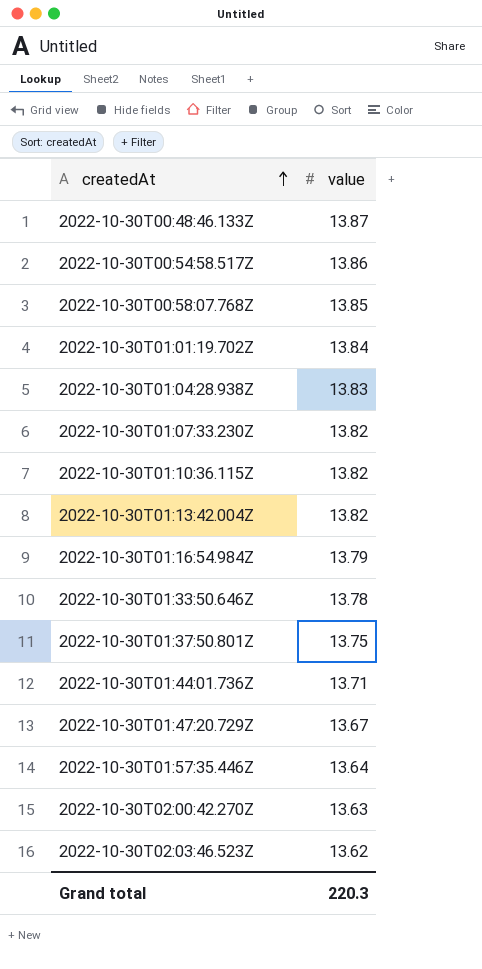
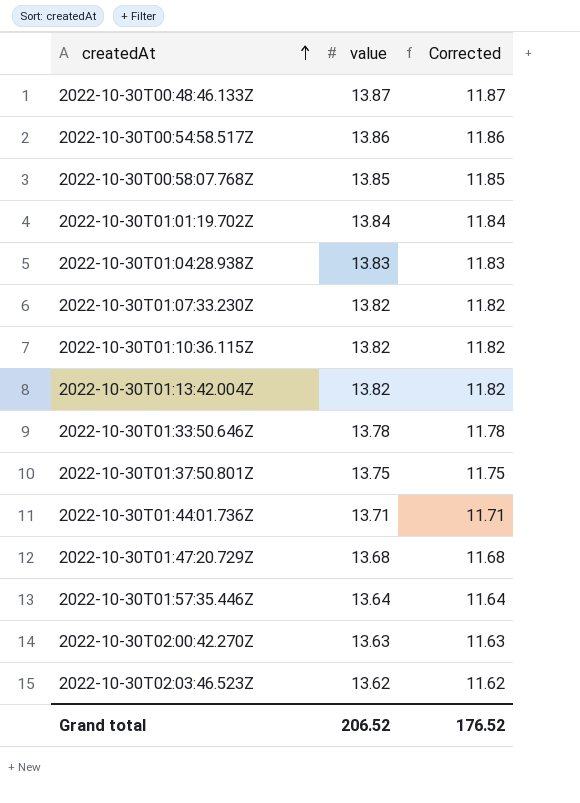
column Corrected | formula: none -> [value] - 2
row 2022-10-30T01:16:54.984Z: 13.79 -> none
2022-10-30T01:47:20.729Z | value: 13.67 -> 13.68
Grand total | value: 220.3 -> 206.52

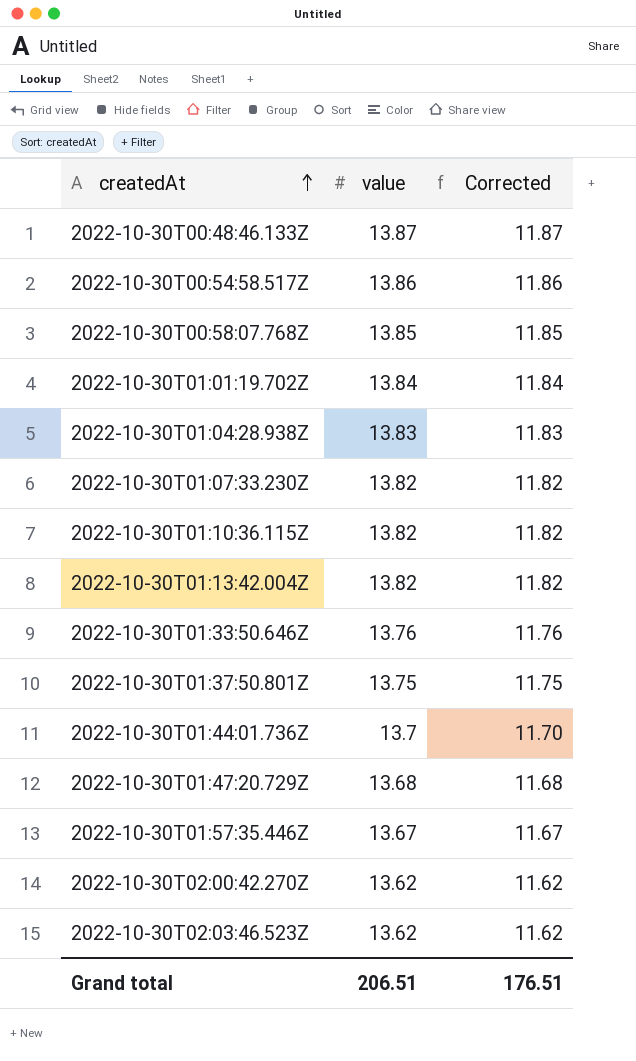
2022-10-30T01:33:50.646Z | value: 13.78 -> 13.76
2022-10-30T01:33:50.646Z | Corrected: 11.78 -> 11.76
2022-10-30T01:44:01.736Z | value: 13.71 -> 13.7
2022-10-30T01:44:01.736Z | Corrected: 11.71 -> 11.70
2022-10-30T01:57:35.446Z | value: 13.64 -> 13.67
2022-10-30T01:57:35.446Z | Corrected: 11.64 -> 11.67
2022-10-30T02:00:42.270Z | value: 13.63 -> 13.62
2022-10-30T02:00:42.270Z | Corrected: 11.63 -> 11.62
Grand total | value: 206.52 -> 206.51
Grand total | Corrected: 176.52 -> 176.51

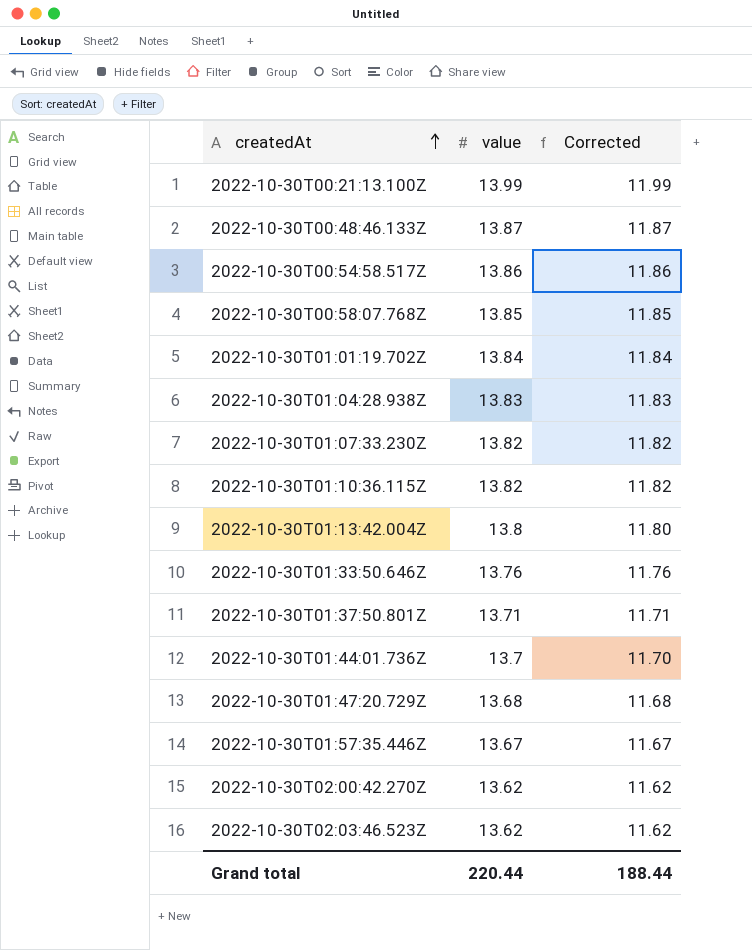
row 2022-10-30T00:21:13.100Z: none -> 13.99 | 11.99
2022-10-30T01:13:42.004Z | value: 13.82 -> 13.8
2022-10-30T01:13:42.004Z | Corrected: 11.82 -> 11.80
2022-10-30T01:37:50.801Z | value: 13.75 -> 13.71
2022-10-30T01:37:50.801Z | Corrected: 11.75 -> 11.71
Grand total | value: 206.51 -> 220.44
Grand total | Corrected: 176.51 -> 188.44

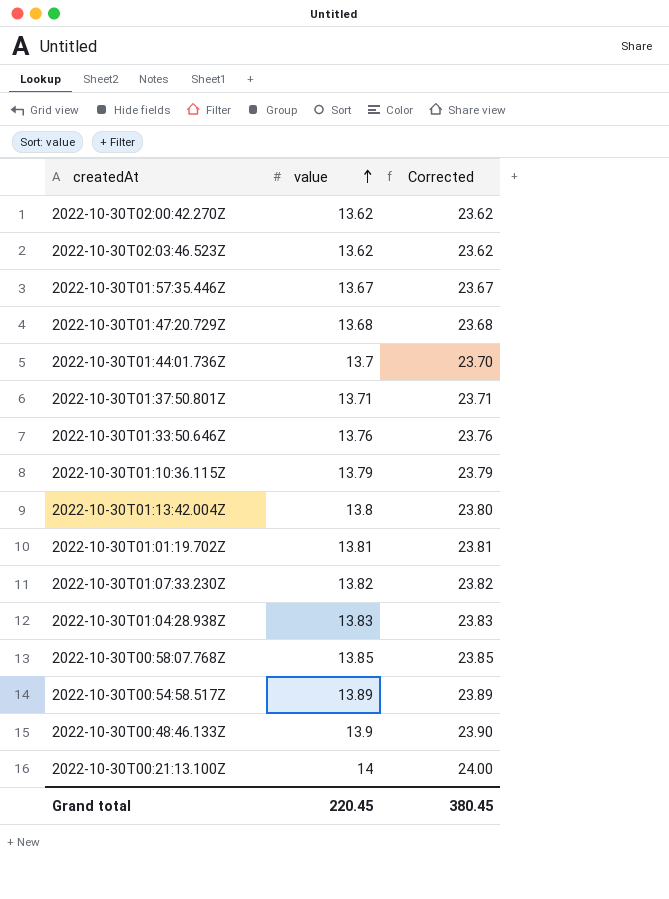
row order: createdAt ascending -> value ascending
column Corrected | formula: [value] - 2 -> [value] + 10
2022-10-30T01:10:36.115Z | value: 13.82 -> 13.79
2022-10-30T01:01:19.702Z | value: 13.84 -> 13.81
2022-10-30T00:54:58.517Z | value: 13.86 -> 13.89
2022-10-30T00:48:46.133Z | value: 13.87 -> 13.9
2022-10-30T00:21:13.100Z | value: 13.99 -> 14
Grand total | value: 220.44 -> 220.45
Grand total | Corrected: 188.44 -> 380.45

